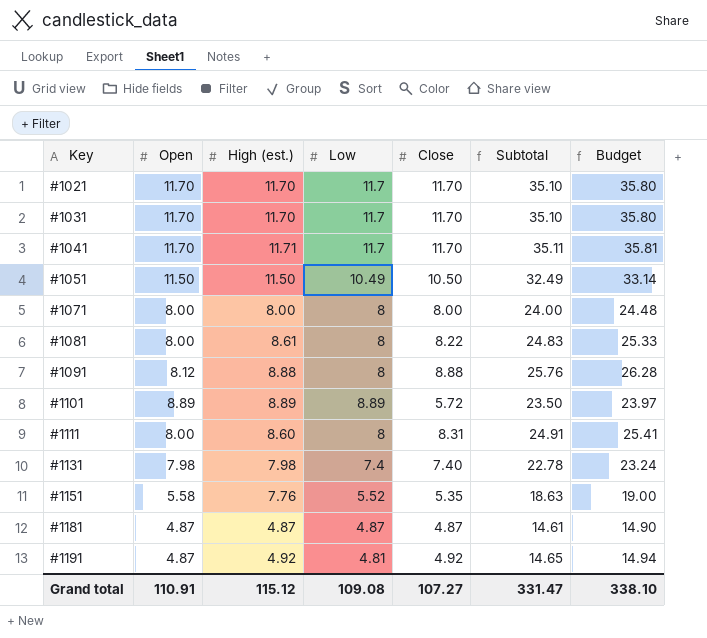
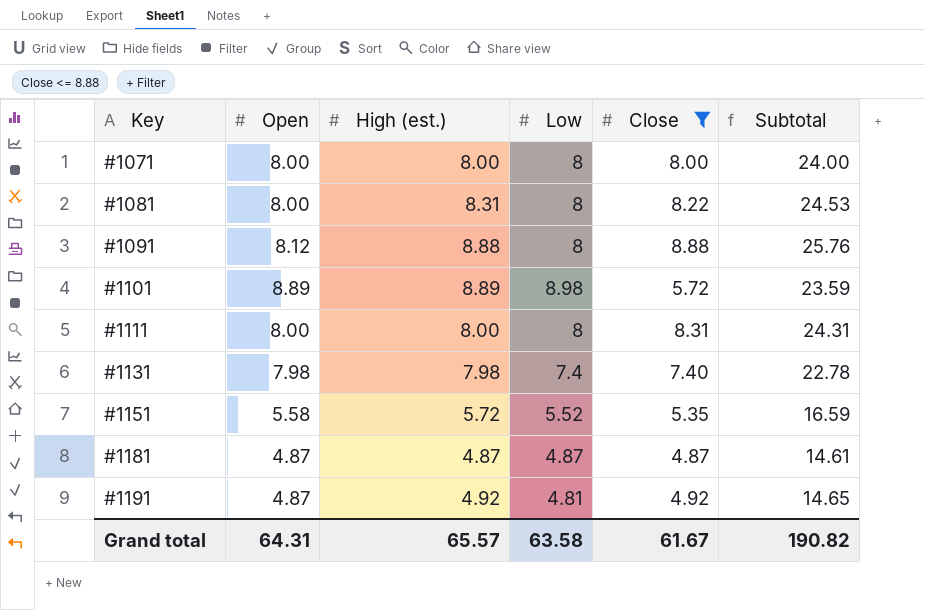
filter: none -> Close <= 8.88
column Budget | formula: [Subtotal] * 1.02 -> none
#1081 | High (est.): 8.61 -> 8.31
#1081 | Subtotal: 24.83 -> 24.53
#1101 | Low: 8.89 -> 8.98
#1101 | Subtotal: 23.50 -> 23.59
#1111 | High (est.): 8.60 -> 8.00
#1111 | Subtotal: 24.91 -> 24.31
#1151 | High (est.): 7.76 -> 5.72
#1151 | Subtotal: 18.63 -> 16.59
Grand total | Open: 110.91 -> 64.31
Grand total | High (est.): 115.12 -> 65.57
Grand total | Low: 109.08 -> 63.58
Grand total | Close: 107.27 -> 61.67
Grand total | Subtotal: 331.47 -> 190.82

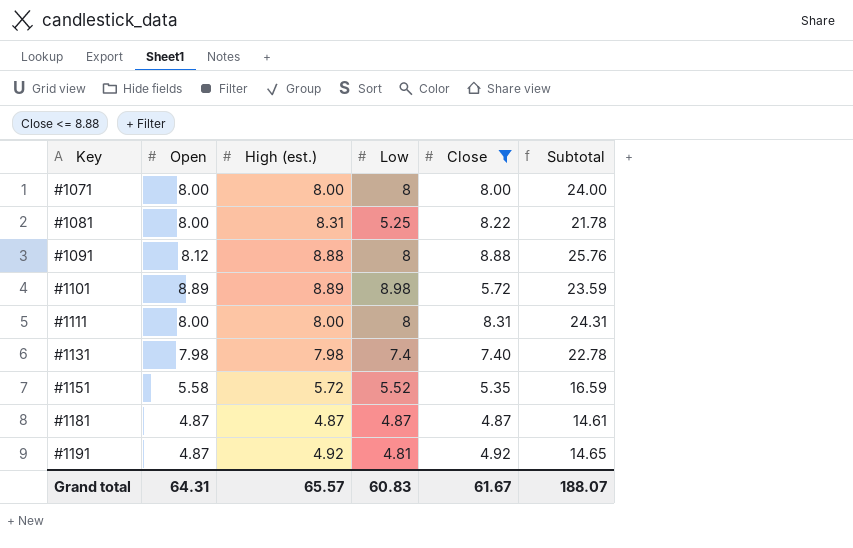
#1081 | Low: 8 -> 5.25
#1081 | Subtotal: 24.53 -> 21.78
Grand total | Low: 63.58 -> 60.83
Grand total | Subtotal: 190.82 -> 188.07

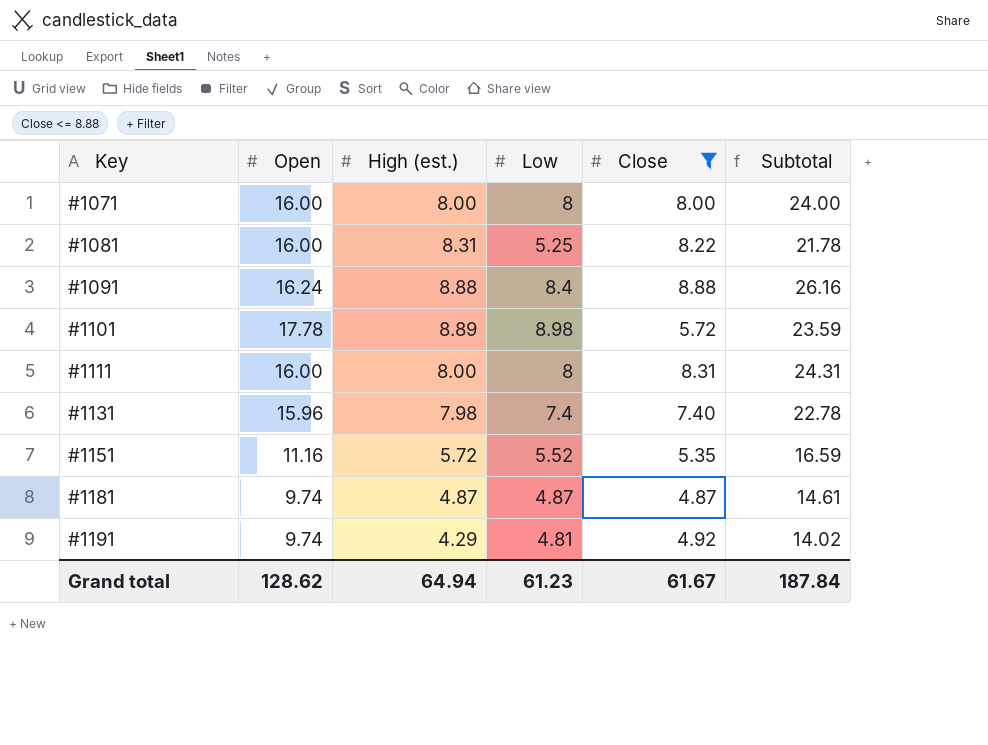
#1071 | Open: 8.00 -> 16.00
#1081 | Open: 8.00 -> 16.00
#1091 | Open: 8.12 -> 16.24
#1091 | Low: 8 -> 8.4
#1091 | Subtotal: 25.76 -> 26.16
#1101 | Open: 8.89 -> 17.78
#1111 | Open: 8.00 -> 16.00
#1131 | Open: 7.98 -> 15.96
#1151 | Open: 5.58 -> 11.16
#1181 | Open: 4.87 -> 9.74
#1191 | Open: 4.87 -> 9.74
#1191 | High (est.): 4.92 -> 4.29
#1191 | Subtotal: 14.65 -> 14.02
Grand total | Open: 64.31 -> 128.62
Grand total | High (est.): 65.57 -> 64.94
Grand total | Low: 60.83 -> 61.23
Grand total | Subtotal: 188.07 -> 187.84

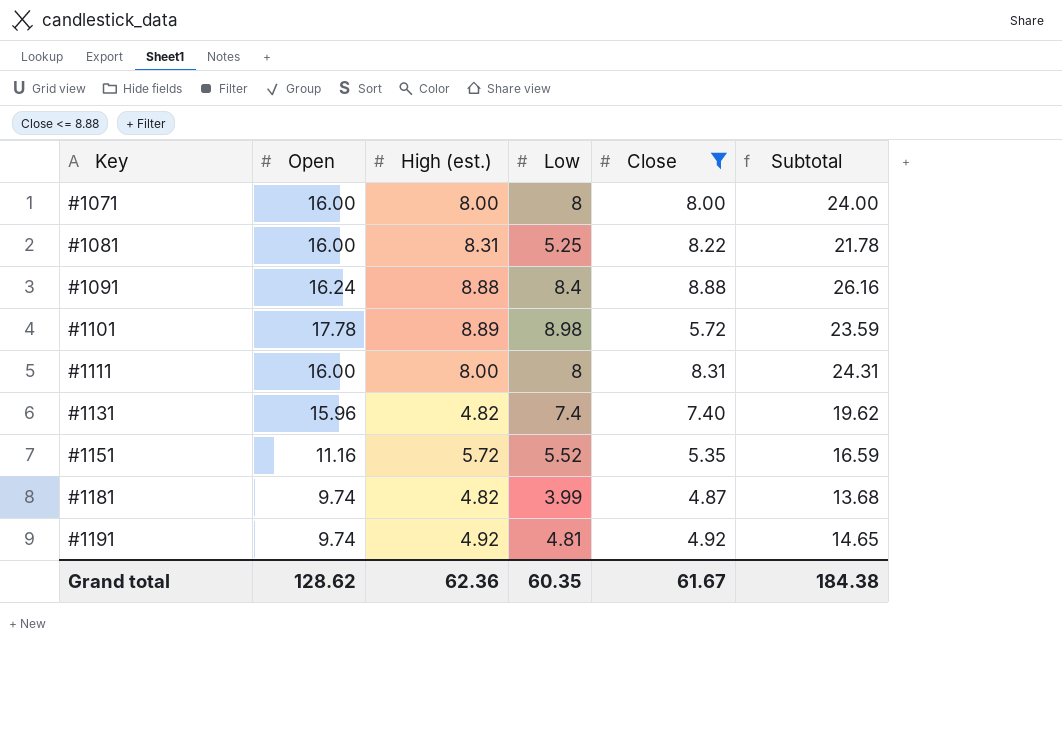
#1131 | High (est.): 7.98 -> 4.82
#1131 | Subtotal: 22.78 -> 19.62
#1181 | High (est.): 4.87 -> 4.82
#1181 | Low: 4.87 -> 3.99
#1181 | Subtotal: 14.61 -> 13.68
#1191 | High (est.): 4.29 -> 4.92
#1191 | Subtotal: 14.02 -> 14.65
Grand total | High (est.): 64.94 -> 62.36
Grand total | Low: 61.23 -> 60.35
Grand total | Subtotal: 187.84 -> 184.38

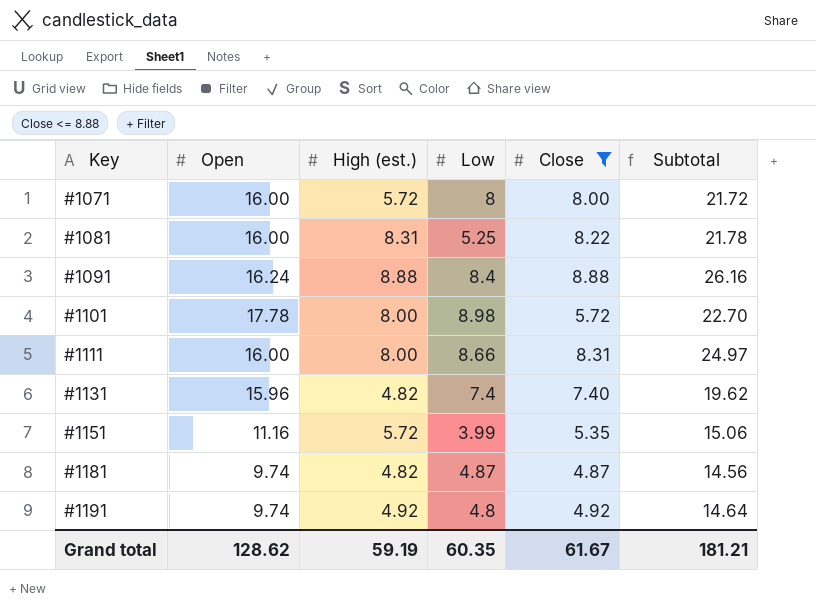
#1071 | High (est.): 8.00 -> 5.72
#1071 | Subtotal: 24.00 -> 21.72
#1101 | High (est.): 8.89 -> 8.00
#1101 | Subtotal: 23.59 -> 22.70
#1111 | Low: 8 -> 8.66
#1111 | Subtotal: 24.31 -> 24.97
#1151 | Low: 5.52 -> 3.99
#1151 | Subtotal: 16.59 -> 15.06
#1181 | Low: 3.99 -> 4.87
#1181 | Subtotal: 13.68 -> 14.56
#1191 | Low: 4.81 -> 4.8
#1191 | Subtotal: 14.65 -> 14.64
Grand total | High (est.): 62.36 -> 59.19
Grand total | Subtotal: 184.38 -> 181.21

